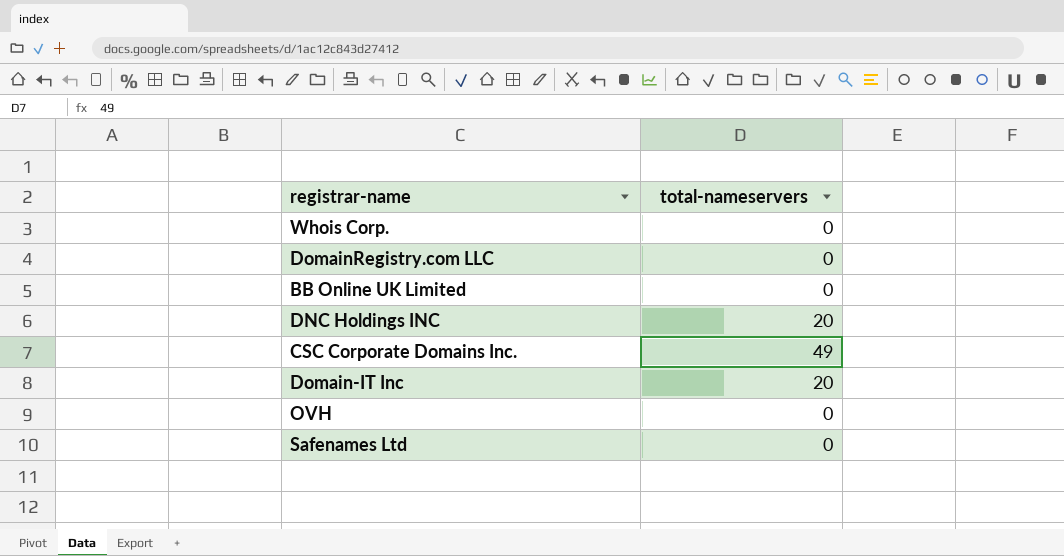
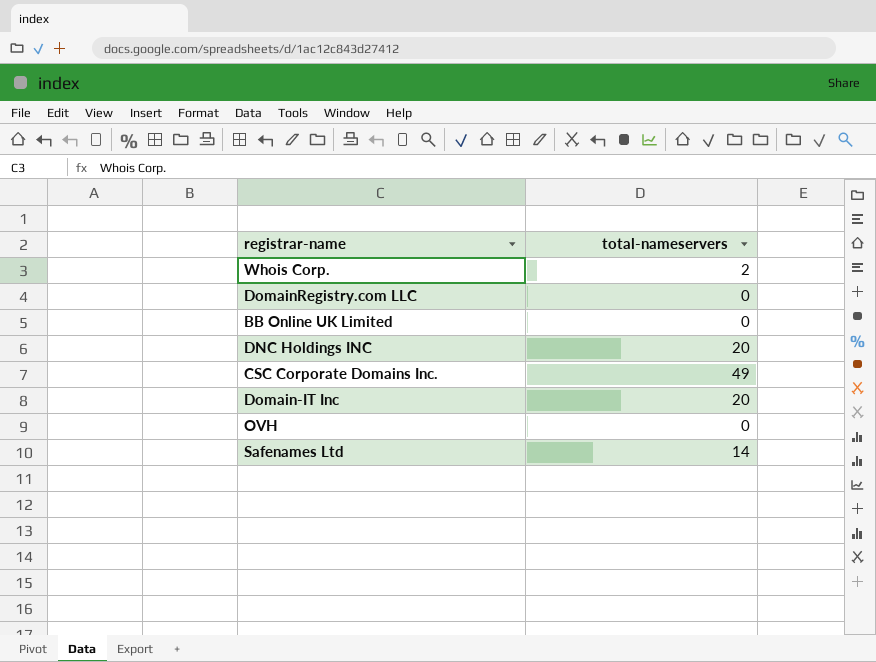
Whois Corp. | total-nameservers: 0 -> 2
Safenames Ltd | total-nameservers: 0 -> 14

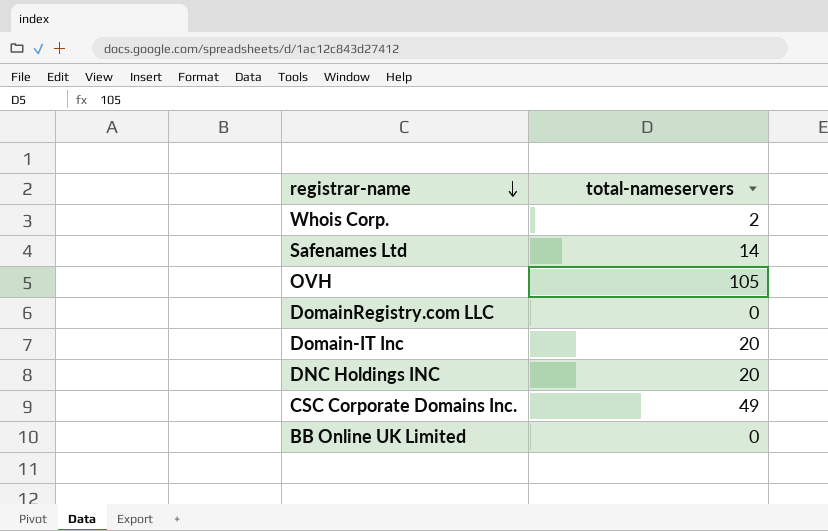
row order: none -> registrar-name descending
OVH | total-nameservers: 0 -> 105

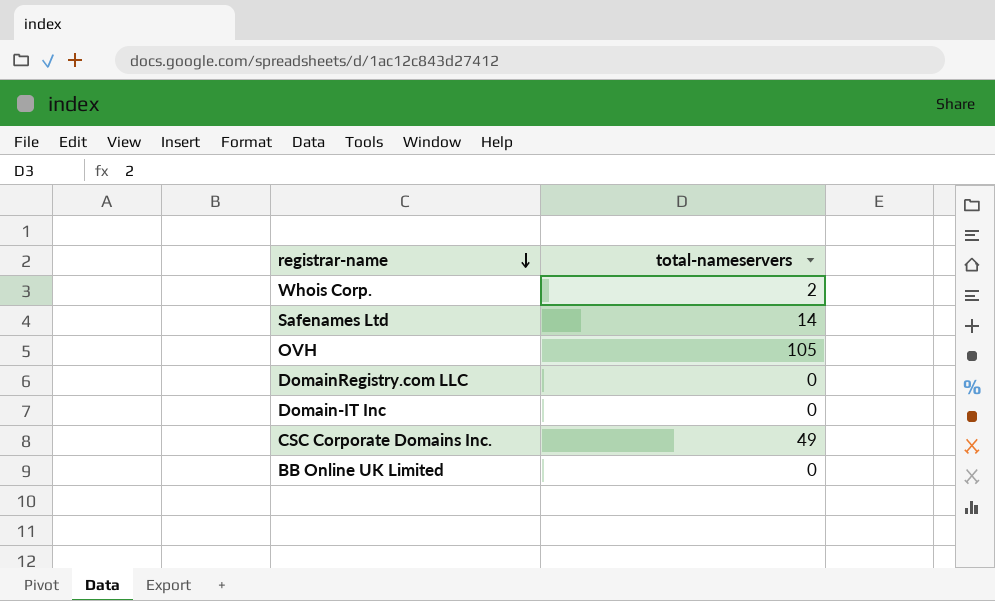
row DNC Holdings INC: 20 -> none
Domain-IT Inc | total-nameservers: 20 -> 0

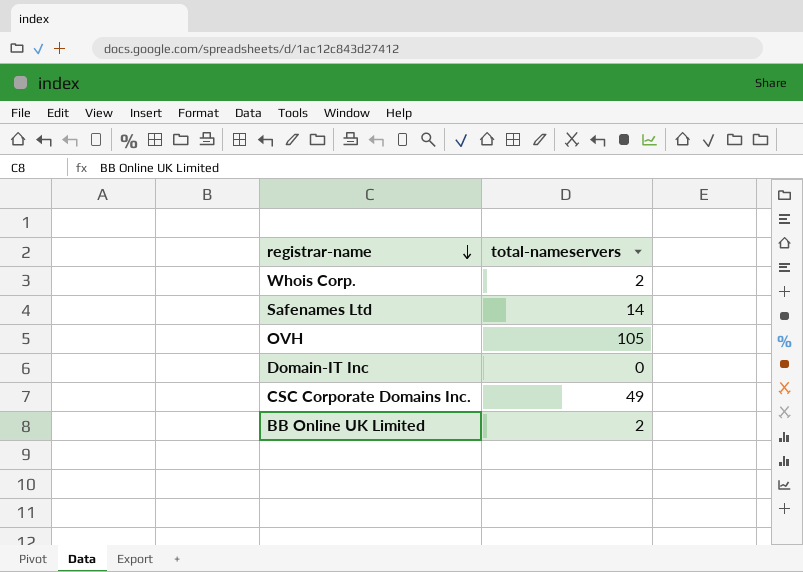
row DomainRegistry.com LLC: 0 -> none
BB Online UK Limited | total-nameservers: 0 -> 2

